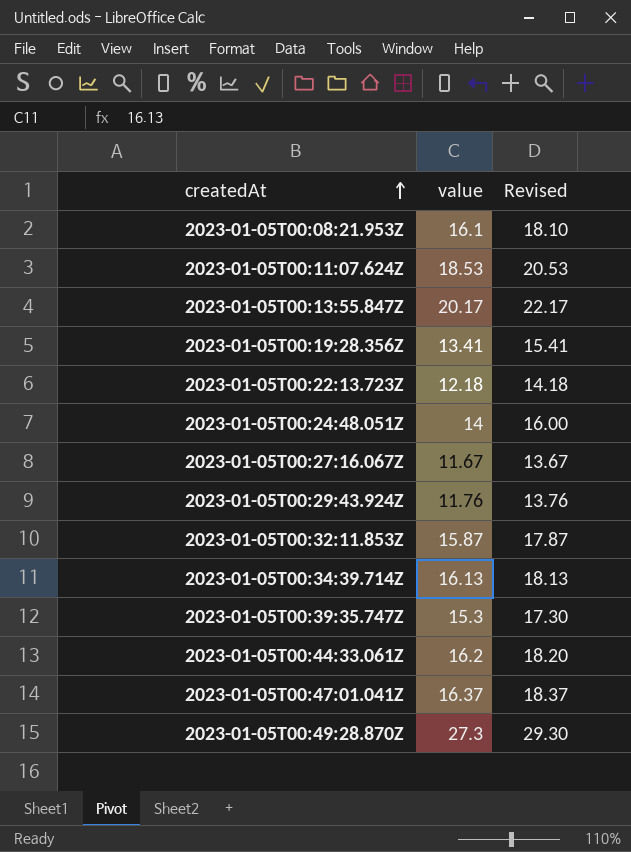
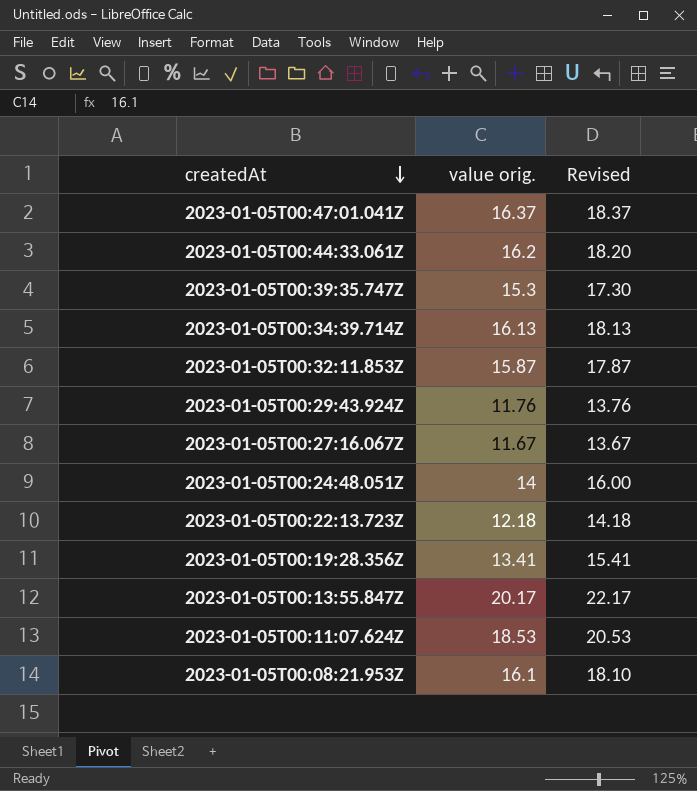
row order: createdAt ascending -> createdAt descending
column name: value -> value orig.
row 2023-01-05T00:49:28.870Z: 27.3 | 29.30 -> none

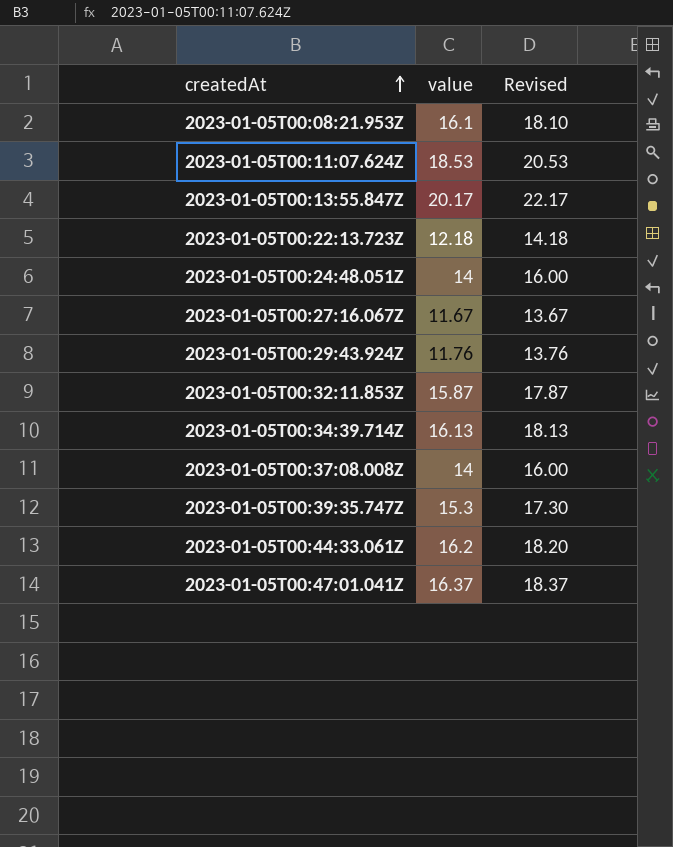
row order: createdAt descending -> createdAt ascending
column name: value orig. -> value
row 2023-01-05T00:19:28.356Z: 13.41 | 15.41 -> none
row 2023-01-05T00:37:08.008Z: none -> 14 | 16.00

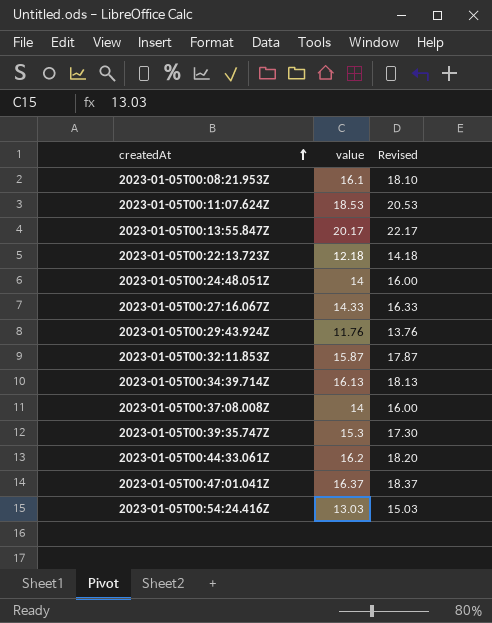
2023-01-05T00:27:16.067Z | value: 11.67 -> 14.33
2023-01-05T00:27:16.067Z | Revised: 13.67 -> 16.33
row 2023-01-05T00:54:24.416Z: none -> 13.03 | 15.03

